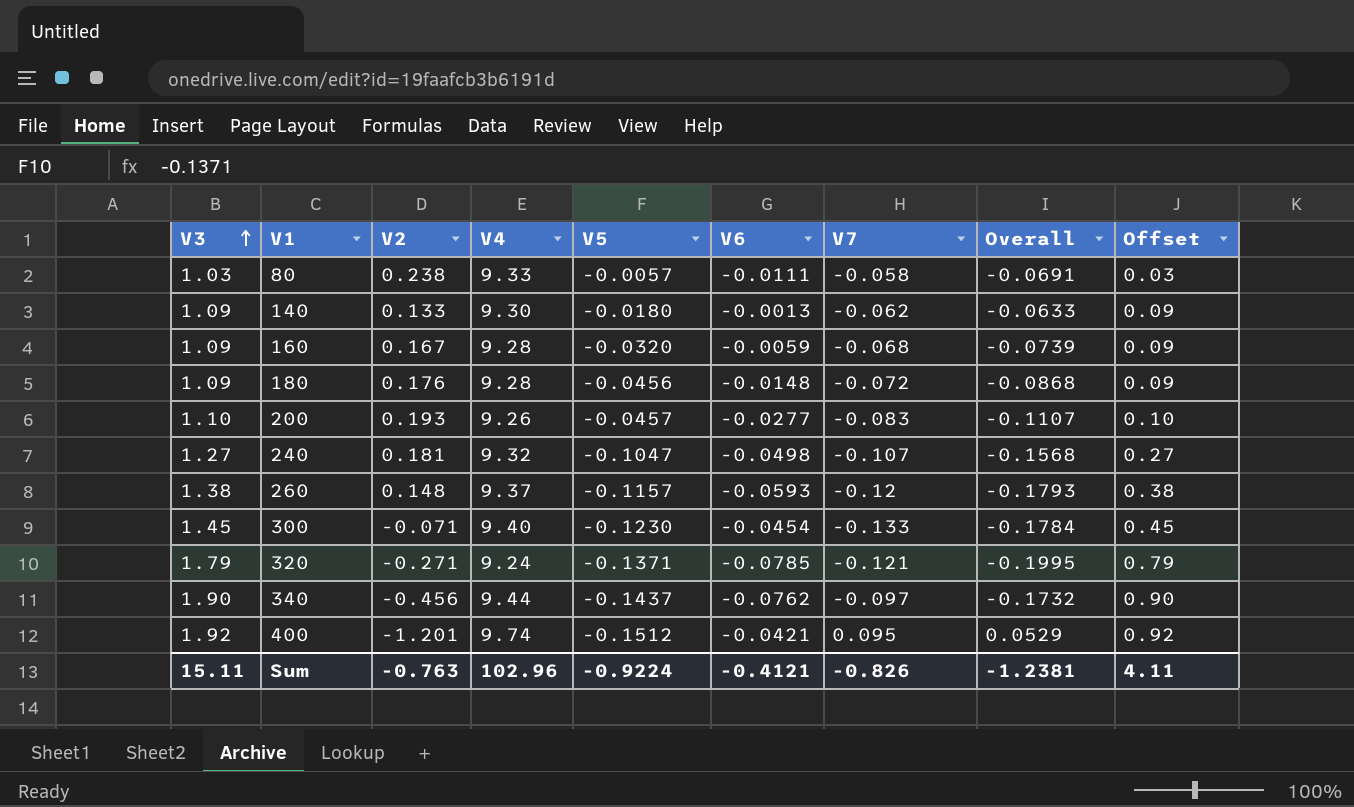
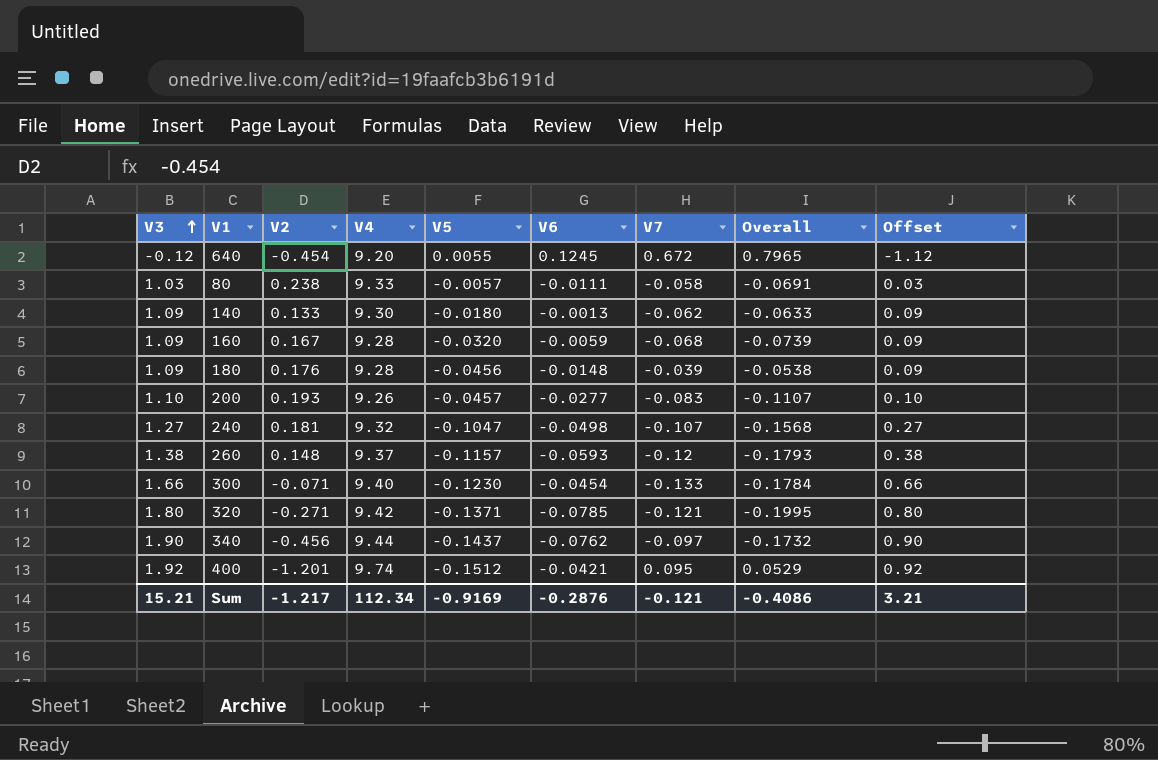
row 640: none -> -0.12 | -0.454 | 9.20 | 0.0055 | 0.1245 | 0.672 | 0.7965 | -1.12
180 | V7: -0.072 -> -0.039
180 | Overall: -0.0868 -> -0.0538
300 | V3: 1.45 -> 1.66
300 | Offset: 0.45 -> 0.66
320 | V3: 1.79 -> 1.80
320 | V4: 9.24 -> 9.42
320 | Offset: 0.79 -> 0.80
Sum | V3: 15.11 -> 15.21
Sum | V2: -0.763 -> -1.217
Sum | V4: 102.96 -> 112.34
Sum | V5: -0.9224 -> -0.9169
Sum | V6: -0.4121 -> -0.2876
Sum | V7: -0.826 -> -0.121
Sum | Overall: -1.2381 -> -0.4086
Sum | Offset: 4.11 -> 3.21

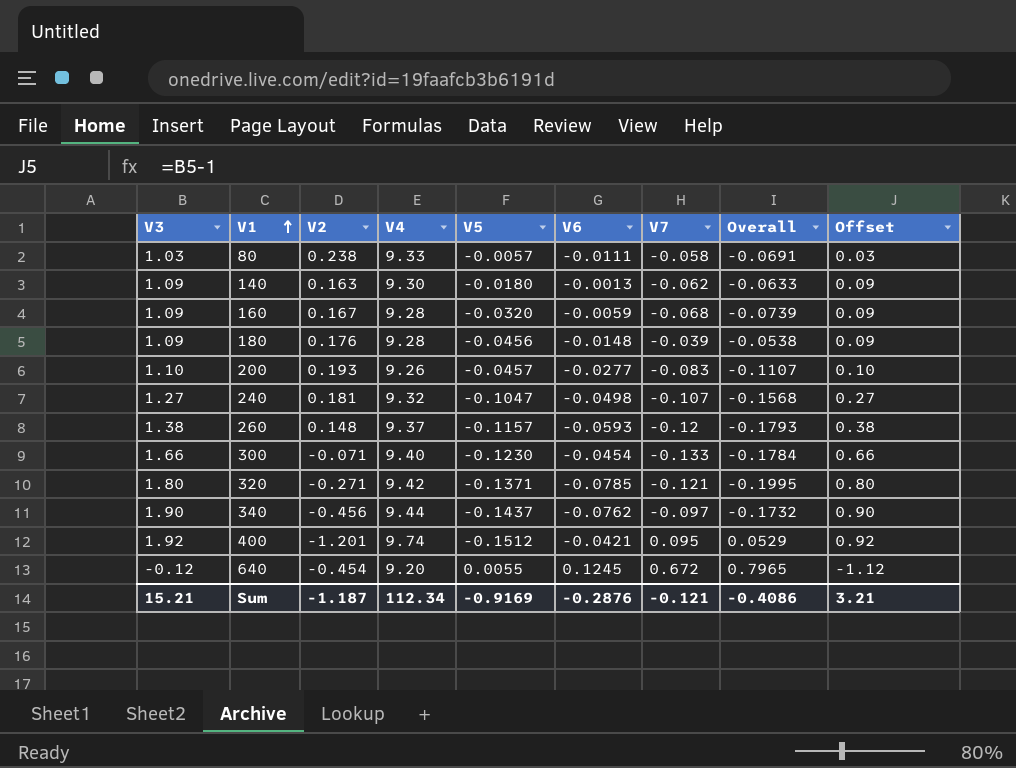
row order: V3 ascending -> V1 ascending
140 | V2: 0.133 -> 0.163
Sum | V2: -1.217 -> -1.187

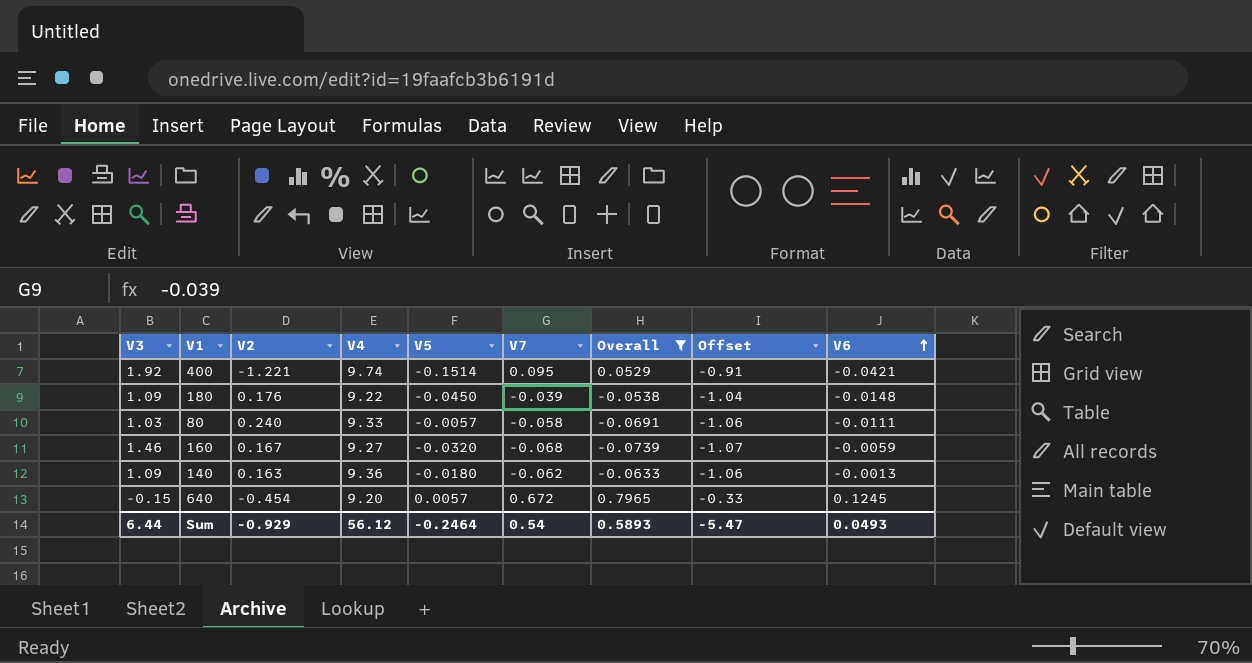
filter: none -> Overall >= -0.0739
row order: V1 ascending -> V6 ascending
column Offset | formula: [V3] - 1 -> [V7] - 1
column V6 | position: 6 -> 9
400 | V2: -1.201 -> -1.221
400 | V5: -0.1512 -> -0.1514
180 | V4: 9.28 -> 9.22
180 | V5: -0.0456 -> -0.0450
80 | V2: 0.238 -> 0.240
160 | V3: 1.09 -> 1.46
160 | V4: 9.28 -> 9.27
140 | V4: 9.30 -> 9.36
640 | V3: -0.12 -> -0.15
640 | V5: 0.0055 -> 0.0057
Sum | V3: 15.21 -> 6.44
Sum | V2: -1.187 -> -0.929
Sum | V4: 112.34 -> 56.12
Sum | V5: -0.9169 -> -0.2464
Sum | V7: -0.121 -> 0.54
Sum | Overall: -0.4086 -> 0.5893
Sum | Offset: 3.21 -> -5.47
Sum | V6: -0.2876 -> 0.0493

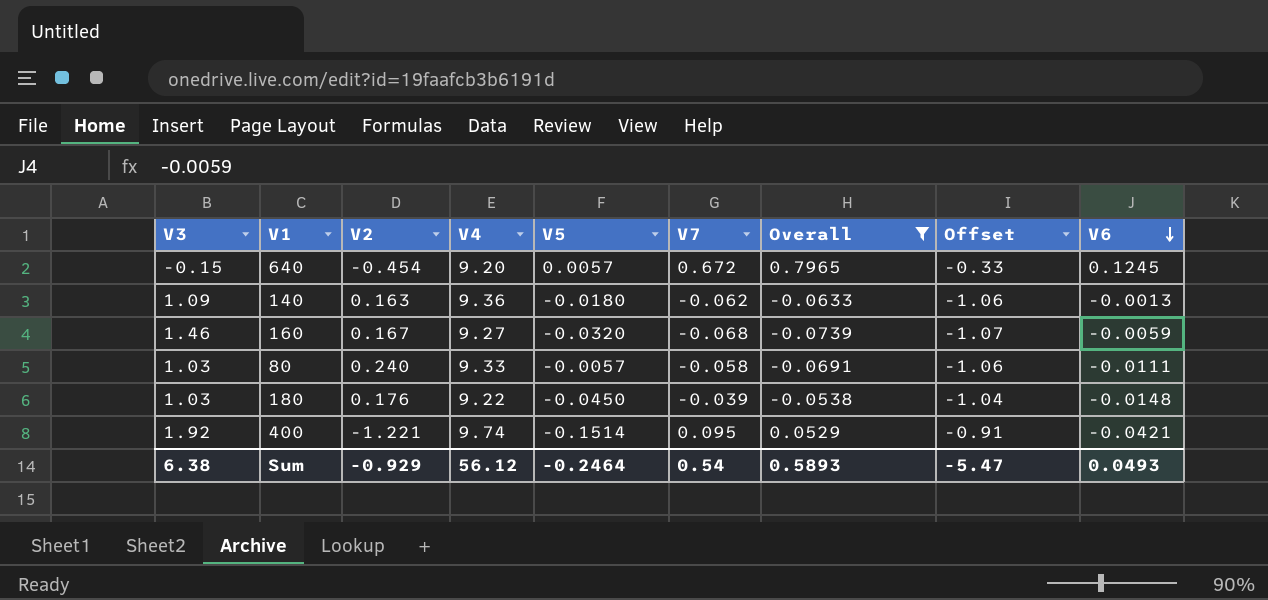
row order: V6 ascending -> V6 descending
180 | V3: 1.09 -> 1.03
Sum | V3: 6.44 -> 6.38

